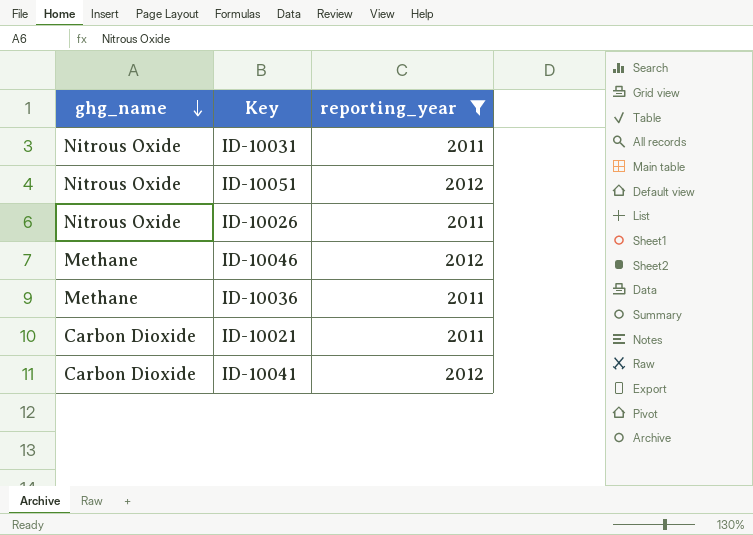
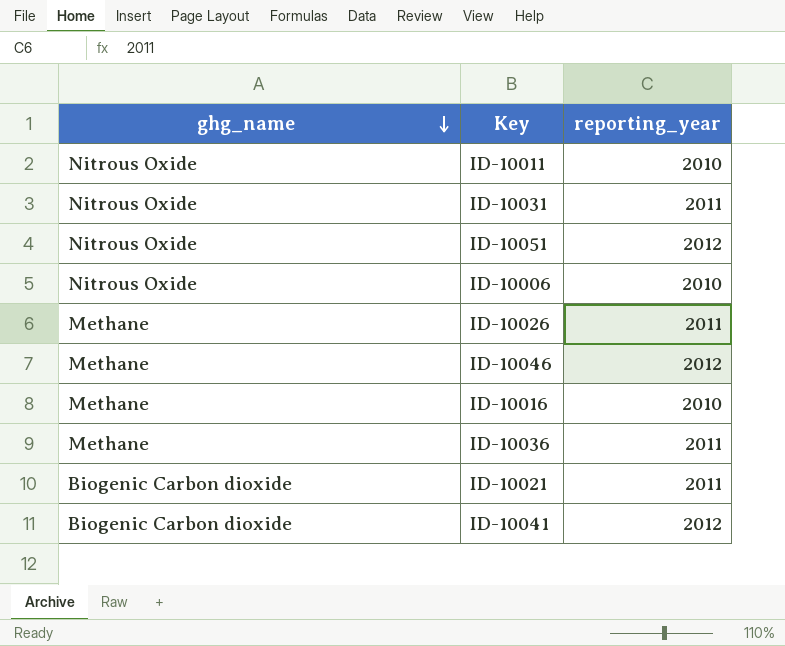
filter: reporting_year != 2010 -> none
ID-10026 | ghg_name: Nitrous Oxide -> Methane
ID-10021 | ghg_name: Carbon Dioxide -> Biogenic Carbon dioxide
ID-10041 | ghg_name: Carbon Dioxide -> Biogenic Carbon dioxide

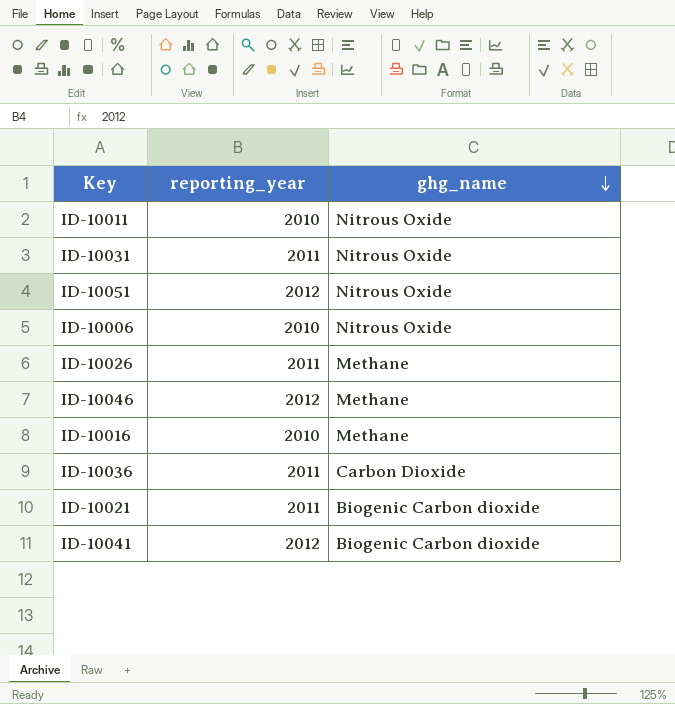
column ghg_name | position: 1 -> 3
ID-10036 | ghg_name: Methane -> Carbon Dioxide

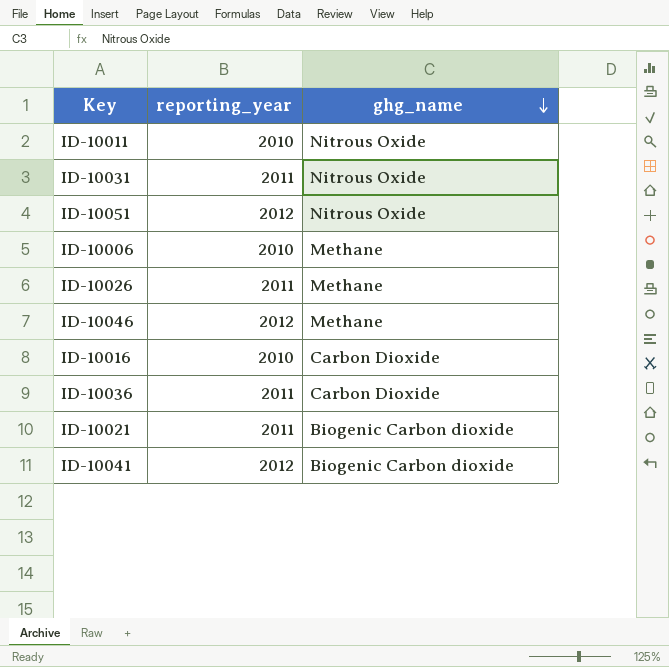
ID-10006 | ghg_name: Nitrous Oxide -> Methane
ID-10016 | ghg_name: Methane -> Carbon Dioxide

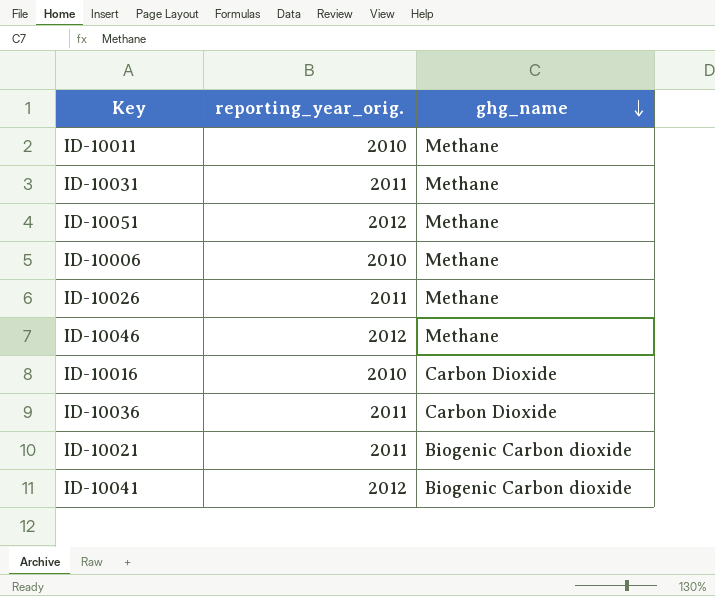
column name: reporting_year -> reporting_year_orig.
ID-10011 | ghg_name: Nitrous Oxide -> Methane
ID-10031 | ghg_name: Nitrous Oxide -> Methane
ID-10051 | ghg_name: Nitrous Oxide -> Methane

